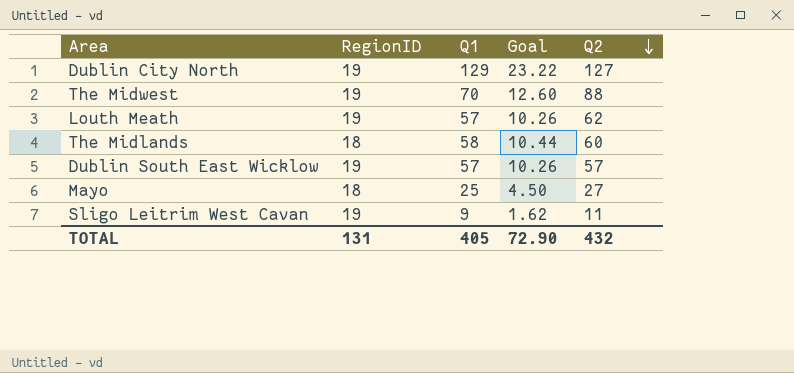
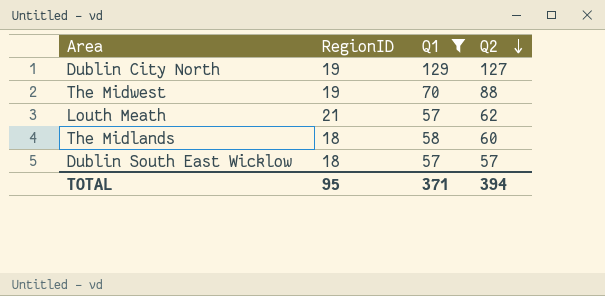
filter: none -> Q1 >= 57
column Goal | formula: [Q1] * 0.18 -> none
Louth Meath | RegionID: 19 -> 21
Dublin South East Wicklow | RegionID: 19 -> 18
TOTAL | RegionID: 131 -> 95
TOTAL | Q1: 405 -> 371
TOTAL | Q2: 432 -> 394

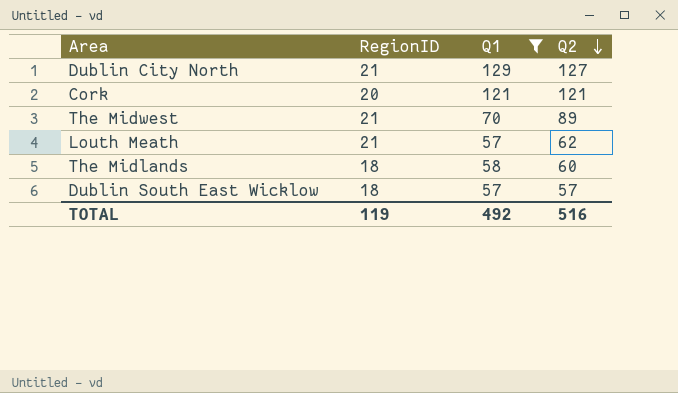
Dublin City North | RegionID: 19 -> 21
row Cork: none -> 20 | 121 | 121
The Midwest | RegionID: 19 -> 21
The Midwest | Q2: 88 -> 89
TOTAL | RegionID: 95 -> 119
TOTAL | Q1: 371 -> 492
TOTAL | Q2: 394 -> 516

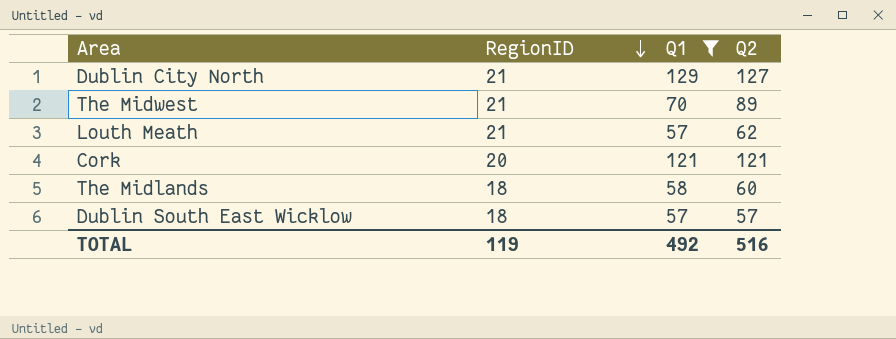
row order: Q2 descending -> RegionID descending

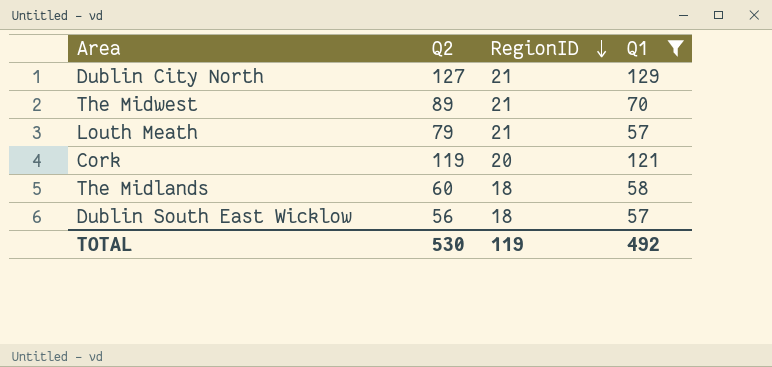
column Q2 | position: 4 -> 2
Louth Meath | Q2: 62 -> 79
Cork | Q2: 121 -> 119
Dublin South East Wicklow | Q2: 57 -> 56
TOTAL | Q2: 516 -> 530

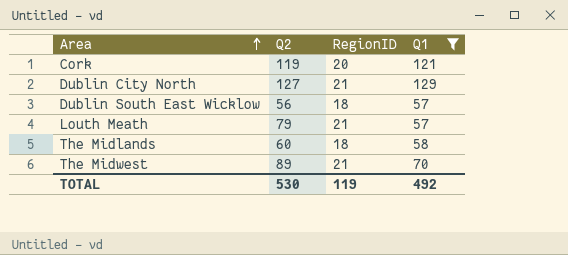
row order: RegionID descending -> Area ascending

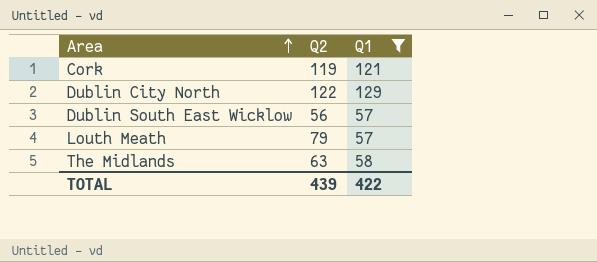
column RegionID | position: 3 -> none
row The Midwest: 89 | 21 | 70 -> none
Dublin City North | Q2: 127 -> 122
The Midlands | Q2: 60 -> 63
TOTAL | Q2: 530 -> 439
TOTAL | Q1: 492 -> 422

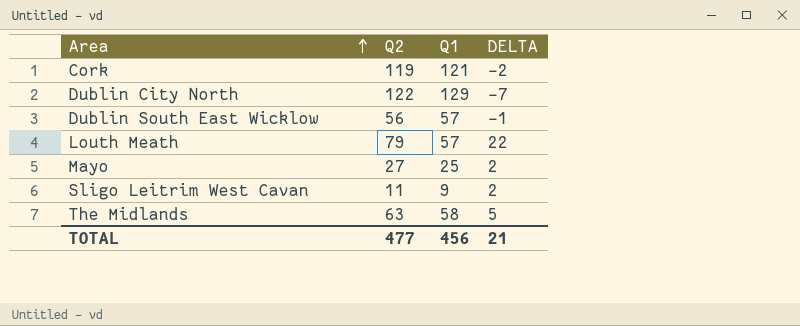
filter: Q1 >= 57 -> none
column DELTA | formula: none -> [Q2] - [Q1]
TOTAL | Q2: 439 -> 477
TOTAL | Q1: 422 -> 456

